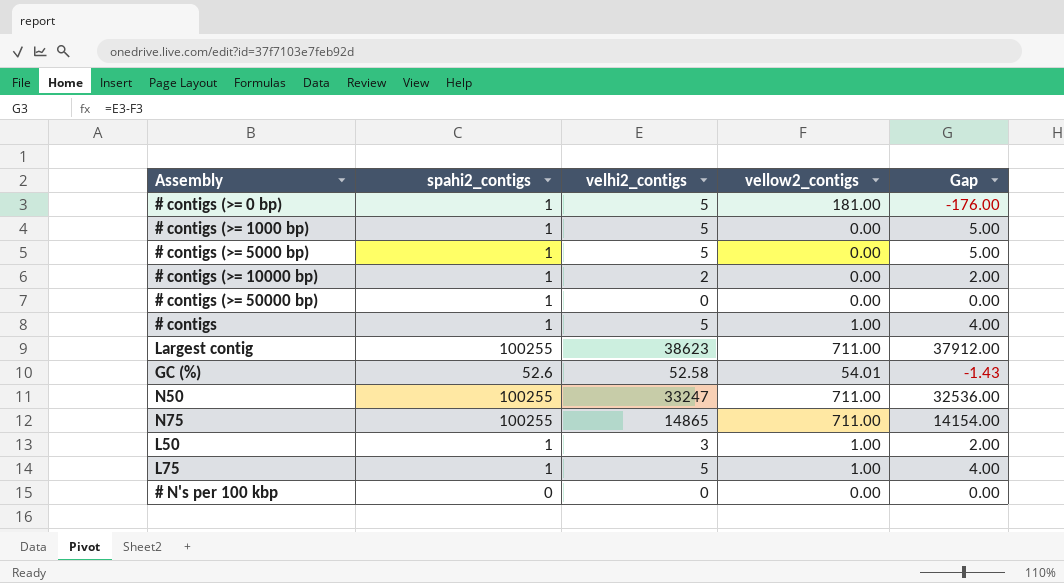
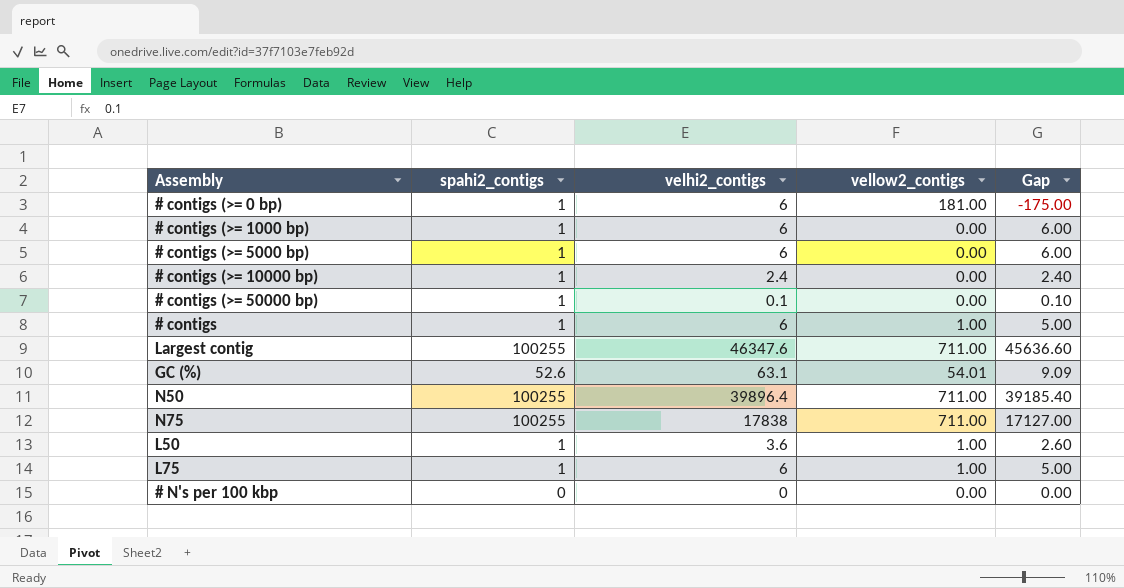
# contigs (>= 0 bp) | velhi2_contigs: 5 -> 6
# contigs (>= 0 bp) | Gap: -176.00 -> -175.00
# contigs (>= 1000 bp) | velhi2_contigs: 5 -> 6
# contigs (>= 1000 bp) | Gap: 5.00 -> 6.00
# contigs (>= 5000 bp) | velhi2_contigs: 5 -> 6
# contigs (>= 5000 bp) | Gap: 5.00 -> 6.00
# contigs (>= 10000 bp) | velhi2_contigs: 2 -> 2.4
# contigs (>= 10000 bp) | Gap: 2.00 -> 2.40
# contigs (>= 50000 bp) | velhi2_contigs: 0 -> 0.1
# contigs (>= 50000 bp) | Gap: 0.00 -> 0.10
# contigs | velhi2_contigs: 5 -> 6
# contigs | Gap: 4.00 -> 5.00
Largest contig | velhi2_contigs: 38623 -> 46347.6
Largest contig | Gap: 37912.00 -> 45636.60
GC (%) | velhi2_contigs: 52.58 -> 63.1
GC (%) | Gap: -1.43 -> 9.09
N50 | velhi2_contigs: 33247 -> 39896.4
N50 | Gap: 32536.00 -> 39185.40
N75 | velhi2_contigs: 14865 -> 17838
N75 | Gap: 14154.00 -> 17127.00
L50 | velhi2_contigs: 3 -> 3.6
L50 | Gap: 2.00 -> 2.60
L75 | velhi2_contigs: 5 -> 6
L75 | Gap: 4.00 -> 5.00

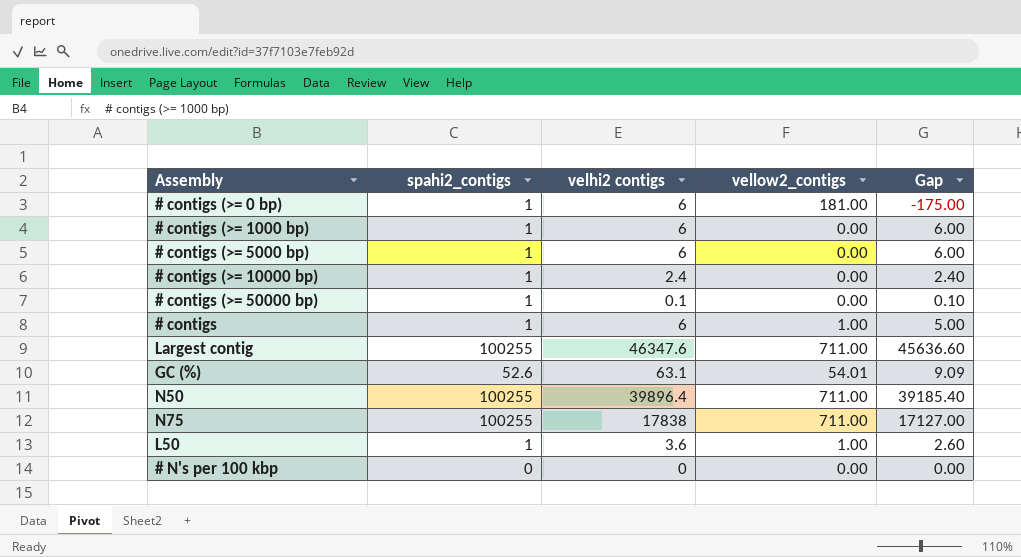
column name: velhi2_contigs -> velhi2 contigs
row L75: 1 | 6 | 1.00 | 5.00 -> none

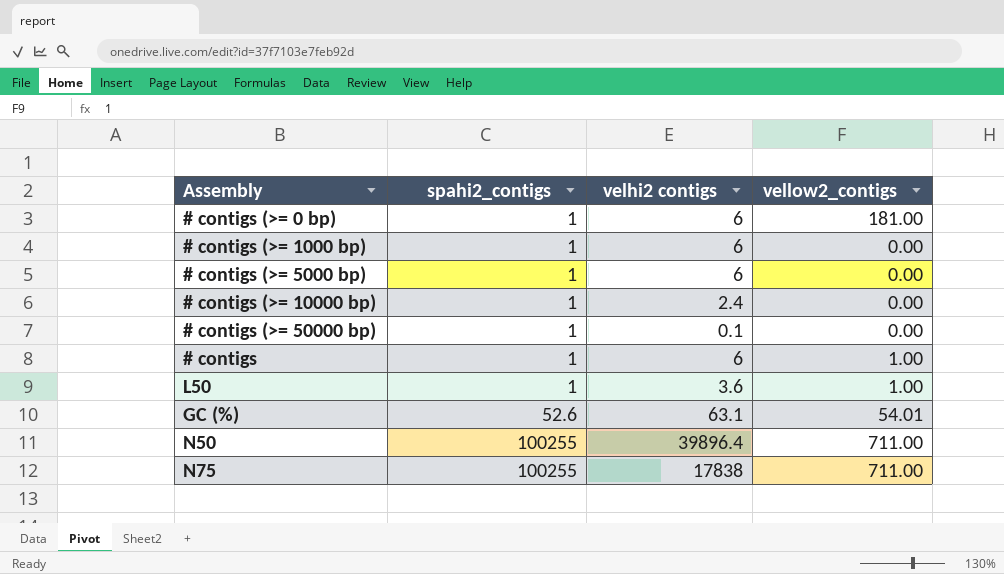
row order: none -> spahi2_contigs ascending
column Gap | formula: [velhi2 contigs] - [vellow2_contigs] -> none
row Largest contig: 100255 | 46347.6 | 711.00 | 45636.60 -> none
row # N's per 100 kbp: 0 | 0 | 0.00 | 0.00 -> none

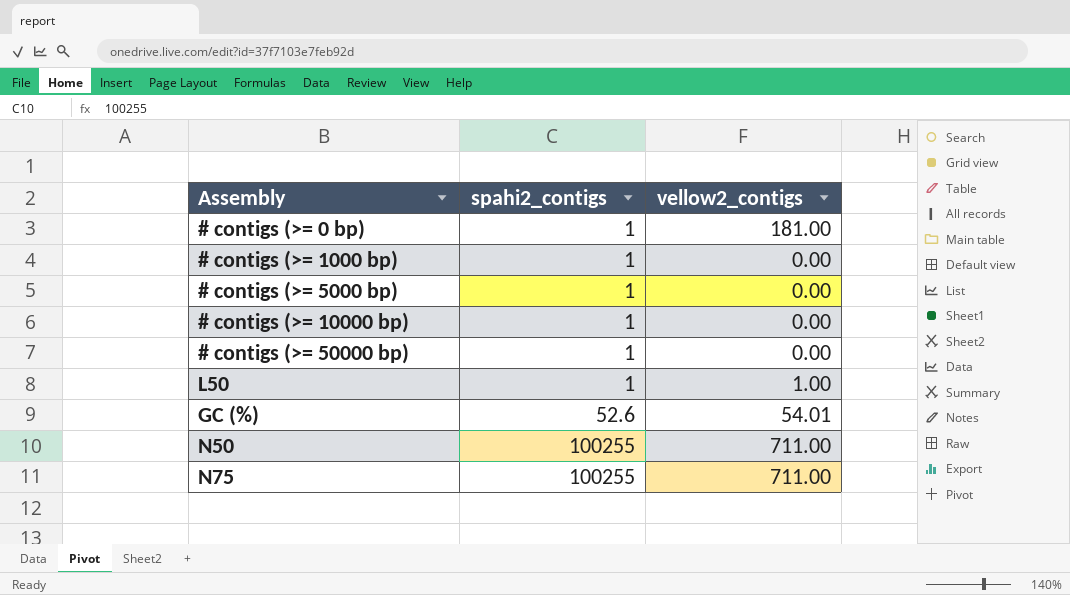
column velhi2 contigs | position: 3 -> none
row # contigs: 1 | 6 | 1.00 -> none

